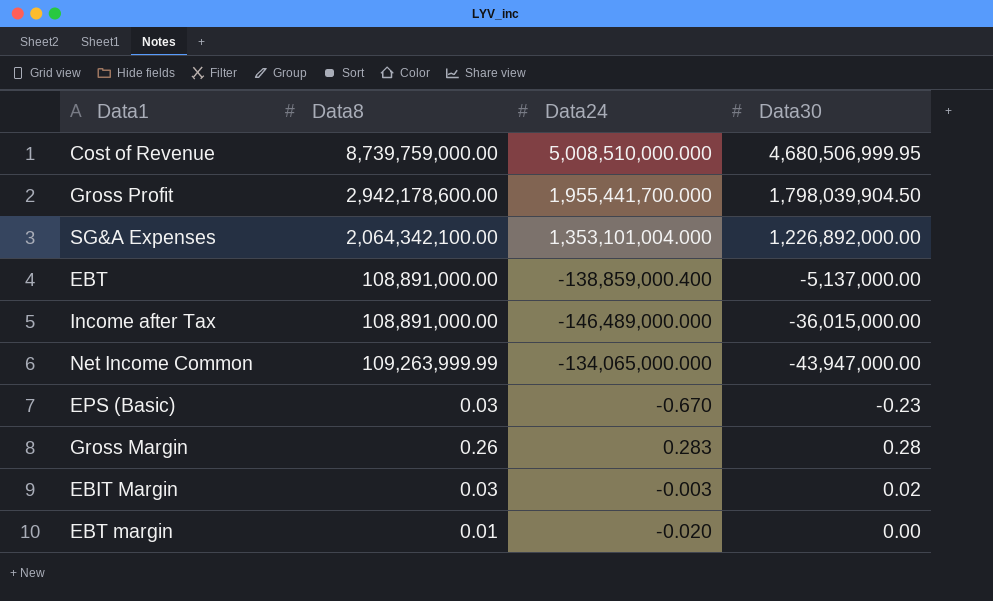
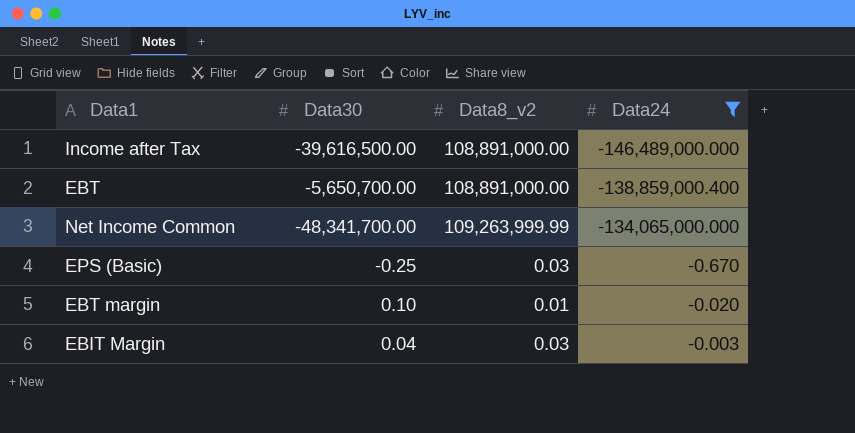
filter: none -> Data24 <= -0.003
row order: none -> Data24 ascending
column Data30 | position: 4 -> 2
column name: Data8 -> Data8_v2
Income after Tax | Data30: -36,015,000.00 -> -39,616,500.00
EBT | Data30: -5,137,000.00 -> -5,650,700.00
Net Income Common | Data30: -43,947,000.00 -> -48,341,700.00
EPS (Basic) | Data30: -0.23 -> -0.25
EBT margin | Data30: 0.00 -> 0.10
EBIT Margin | Data30: 0.02 -> 0.04

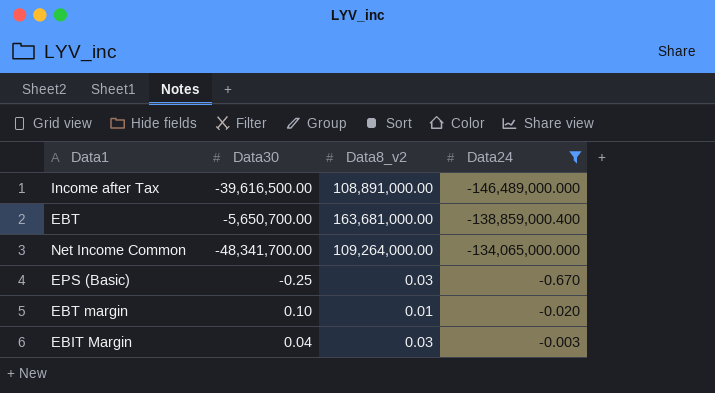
EBT | Data8_v2: 108,891,000.00 -> 163,681,000.00
Net Income Common | Data8_v2: 109,263,999.99 -> 109,264,000.00

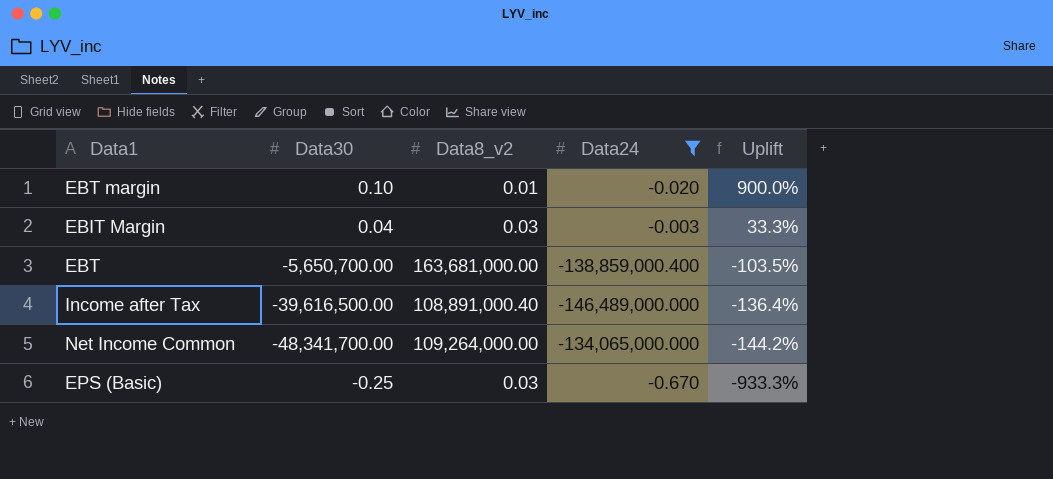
row order: Data24 ascending -> Uplift descending
column Uplift | formula: none -> ([Data30] - [Data8_v2]) / [Data8_v2]
Income after Tax | Data8_v2: 108,891,000.00 -> 108,891,000.40

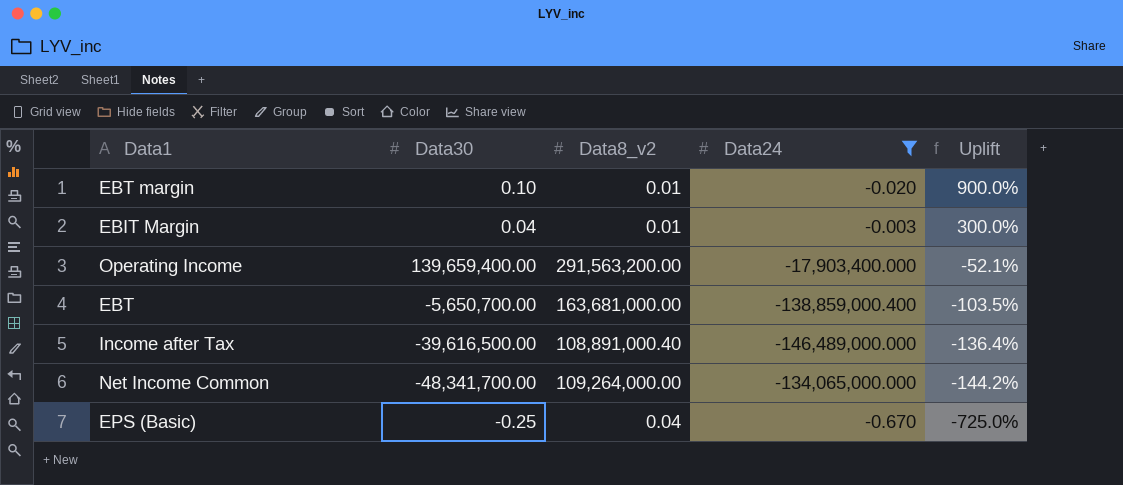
EBIT Margin | Data8_v2: 0.03 -> 0.01
EBIT Margin | Uplift: 33.3% -> 300.0%
row Operating Income: none -> 139,659,400.00 | 291,563,200.00 | -17,903,400.000 | -52.1%
EPS (Basic) | Data8_v2: 0.03 -> 0.04
EPS (Basic) | Uplift: -933.3% -> -725.0%

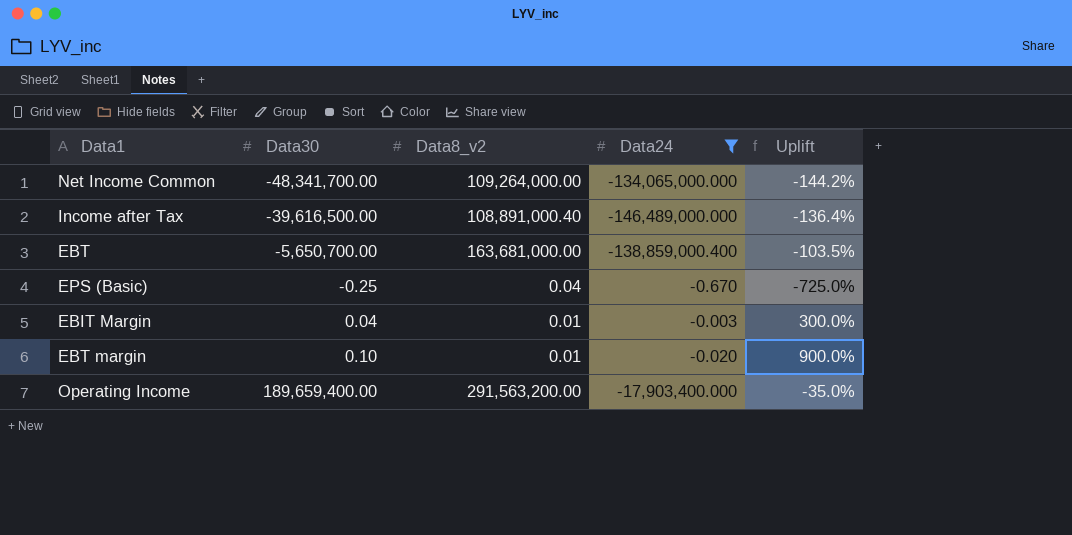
row order: Uplift descending -> Data30 ascending
Operating Income | Data30: 139,659,400.00 -> 189,659,400.00
Operating Income | Uplift: -52.1% -> -35.0%

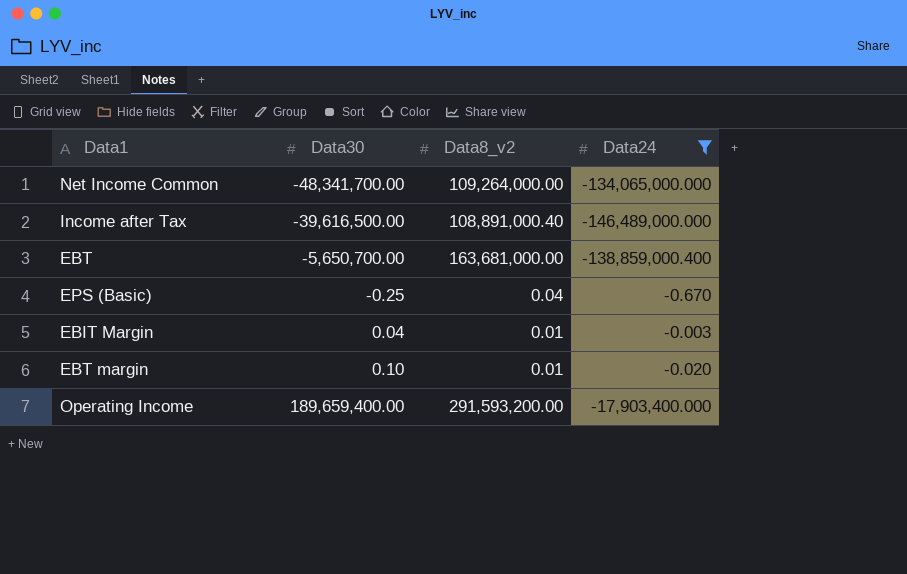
column Uplift | formula: ([Data30] - [Data8_v2]) / [Data8_v2] -> none
Operating Income | Data8_v2: 291,563,200.00 -> 291,593,200.00

